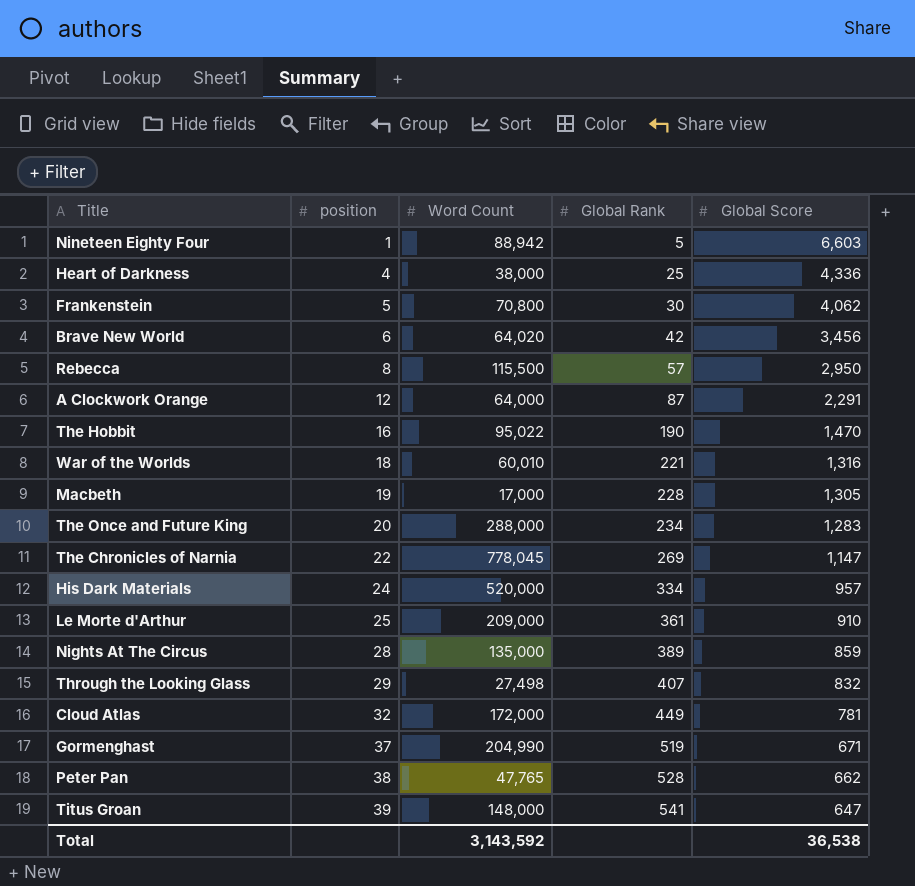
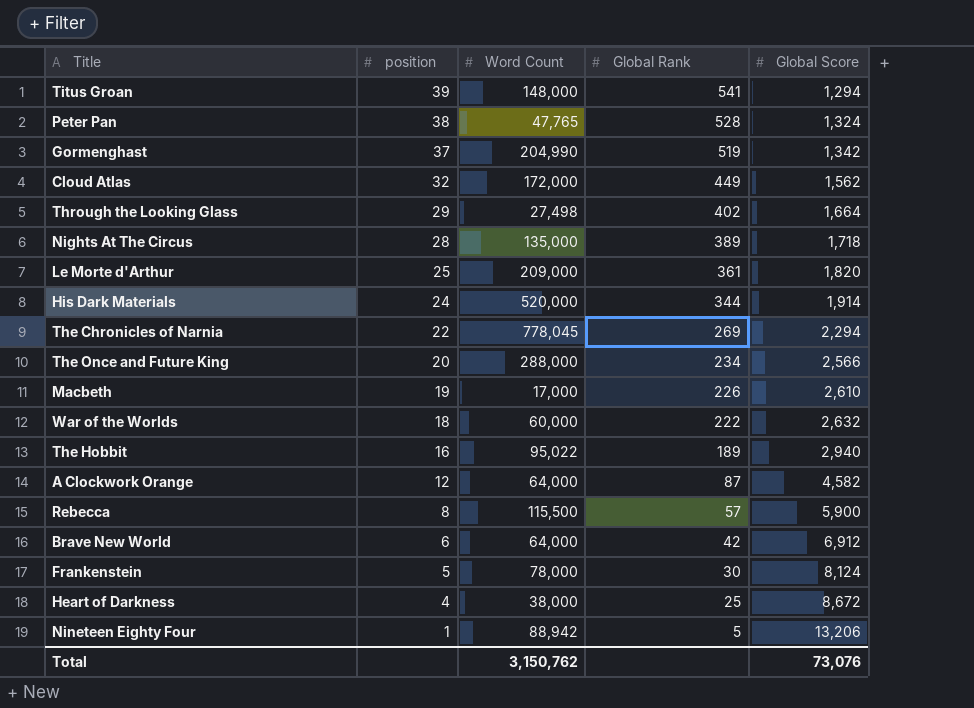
row order: position ascending -> position descending
Titus Groan | Global Score: 647 -> 1,294
Peter Pan | Global Score: 662 -> 1,324
Gormenghast | Global Score: 671 -> 1,342
Cloud Atlas | Global Score: 781 -> 1,562
Through the Looking Glass | Global Rank: 407 -> 402
Through the Looking Glass | Global Score: 832 -> 1,664
Nights At The Circus | Global Score: 859 -> 1,718
Le Morte d'Arthur | Global Score: 910 -> 1,820
His Dark Materials | Global Rank: 334 -> 344
His Dark Materials | Global Score: 957 -> 1,914
The Chronicles of Narnia | Global Score: 1,147 -> 2,294
The Once and Future King | Global Score: 1,283 -> 2,566
Macbeth | Global Rank: 228 -> 226
Macbeth | Global Score: 1,305 -> 2,610
War of the Worlds | Word Count: 60,010 -> 60,000
War of the Worlds | Global Rank: 221 -> 222
War of the Worlds | Global Score: 1,316 -> 2,632
The Hobbit | Global Rank: 190 -> 189
The Hobbit | Global Score: 1,470 -> 2,940
A Clockwork Orange | Global Score: 2,291 -> 4,582
Rebecca | Global Score: 2,950 -> 5,900
Brave New World | Word Count: 64,020 -> 64,000
Brave New World | Global Score: 3,456 -> 6,912
Frankenstein | Word Count: 70,800 -> 78,000
Frankenstein | Global Score: 4,062 -> 8,124
Heart of Darkness | Global Score: 4,336 -> 8,672
Nineteen Eighty Four | Global Score: 6,603 -> 13,206
Total | Word Count: 3,143,592 -> 3,150,762
Total | Global Score: 36,538 -> 73,076

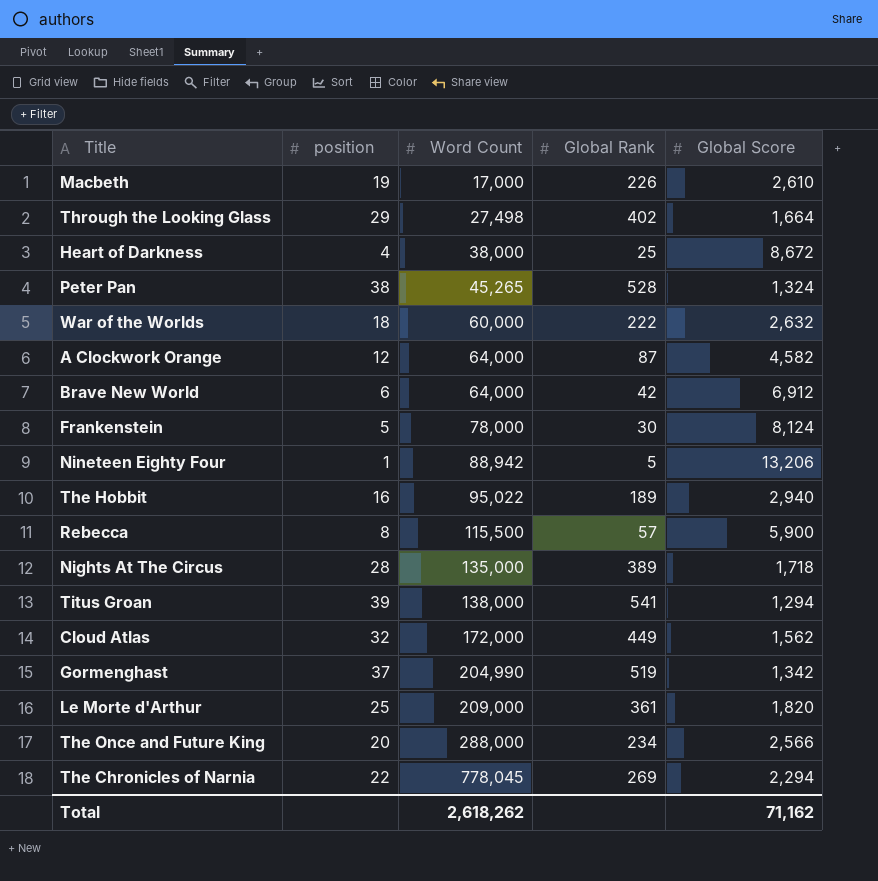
row order: position descending -> Word Count ascending
row His Dark Materials: 24 | 520,000 | 344 | 1,914 -> none
Peter Pan | Word Count: 47,765 -> 45,265
Titus Groan | Word Count: 148,000 -> 138,000
Total | Word Count: 3,150,762 -> 2,618,262
Total | Global Score: 73,076 -> 71,162

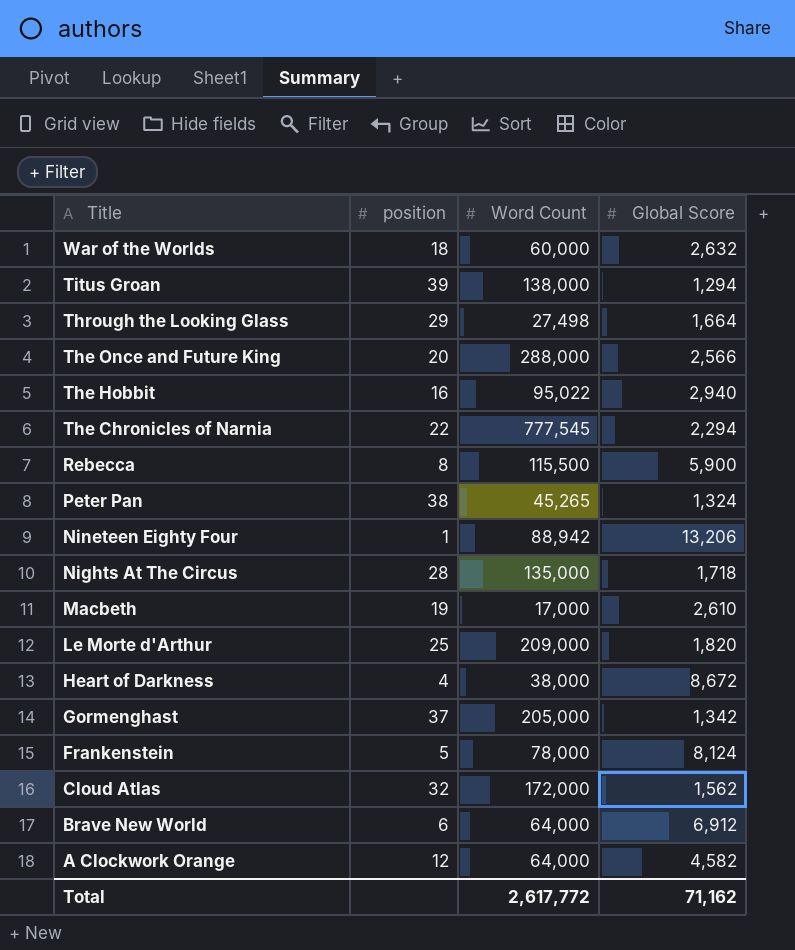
row order: Word Count ascending -> Title descending
column Global Rank | position: 4 -> none
The Chronicles of Narnia | Word Count: 778,045 -> 777,545
Gormenghast | Word Count: 204,990 -> 205,000
Total | Word Count: 2,618,262 -> 2,617,772

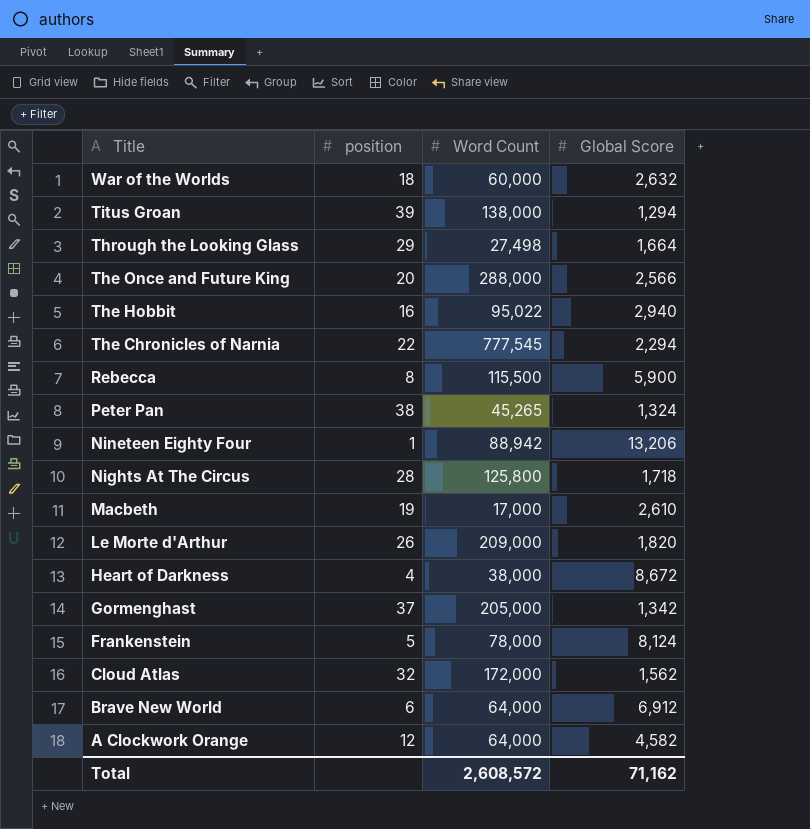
Nights At The Circus | Word Count: 135,000 -> 125,800
Le Morte d'Arthur | position: 25 -> 26
Total | Word Count: 2,617,772 -> 2,608,572

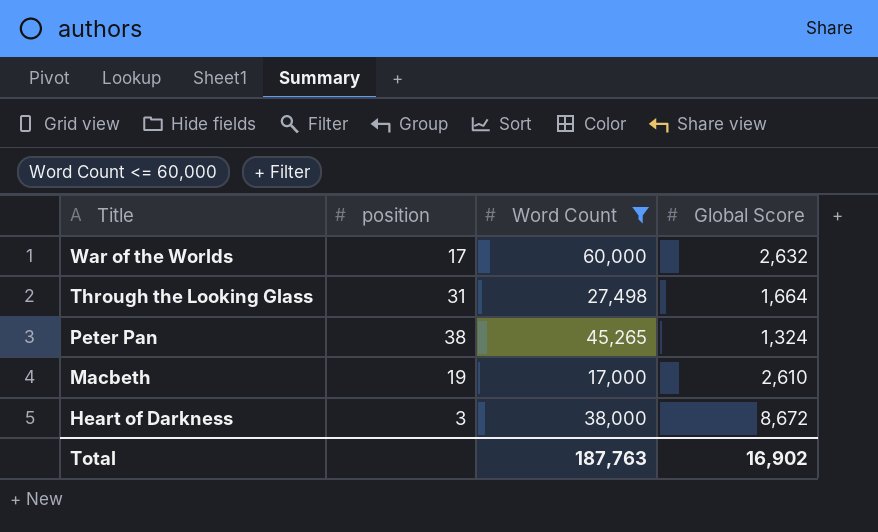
filter: none -> Word Count <= 60,000
War of the Worlds | position: 18 -> 17
Through the Looking Glass | position: 29 -> 31
Heart of Darkness | position: 4 -> 3
Total | Word Count: 2,608,572 -> 187,763
Total | Global Score: 71,162 -> 16,902

